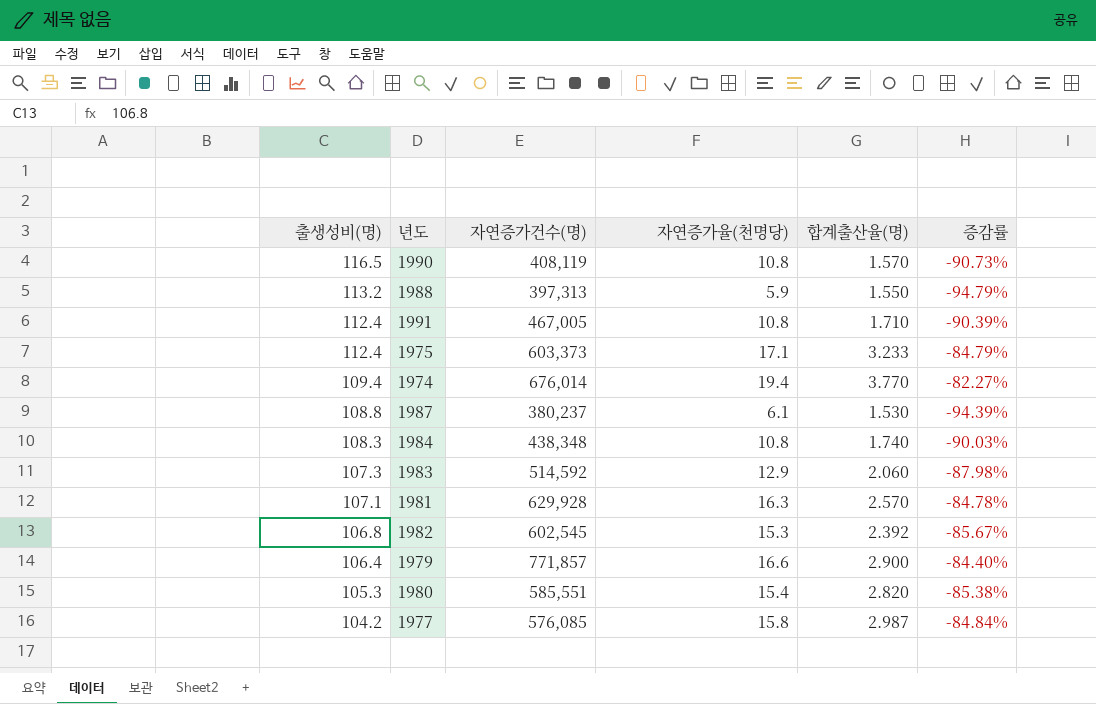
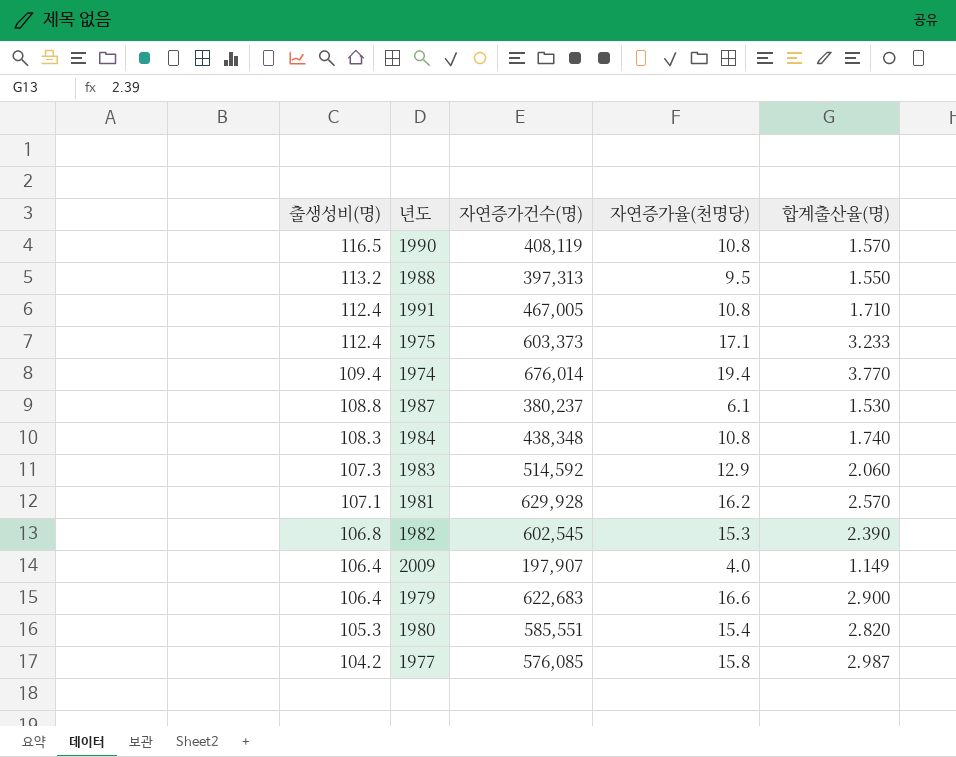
column 증감률 | formula: ([자연증가율(천명당)] - [출생성비(명)]) / [출생성비(명)] -> none
1988 | 자연증가율(천명당): 5.9 -> 9.5
1981 | 자연증가율(천명당): 16.3 -> 16.2
1982 | 합계출산율(명): 2.392 -> 2.390
row 2009: none -> 106.4 | 197,907 | 4.0 | 1.149
1979 | 자연증가건수(명): 771,857 -> 622,683

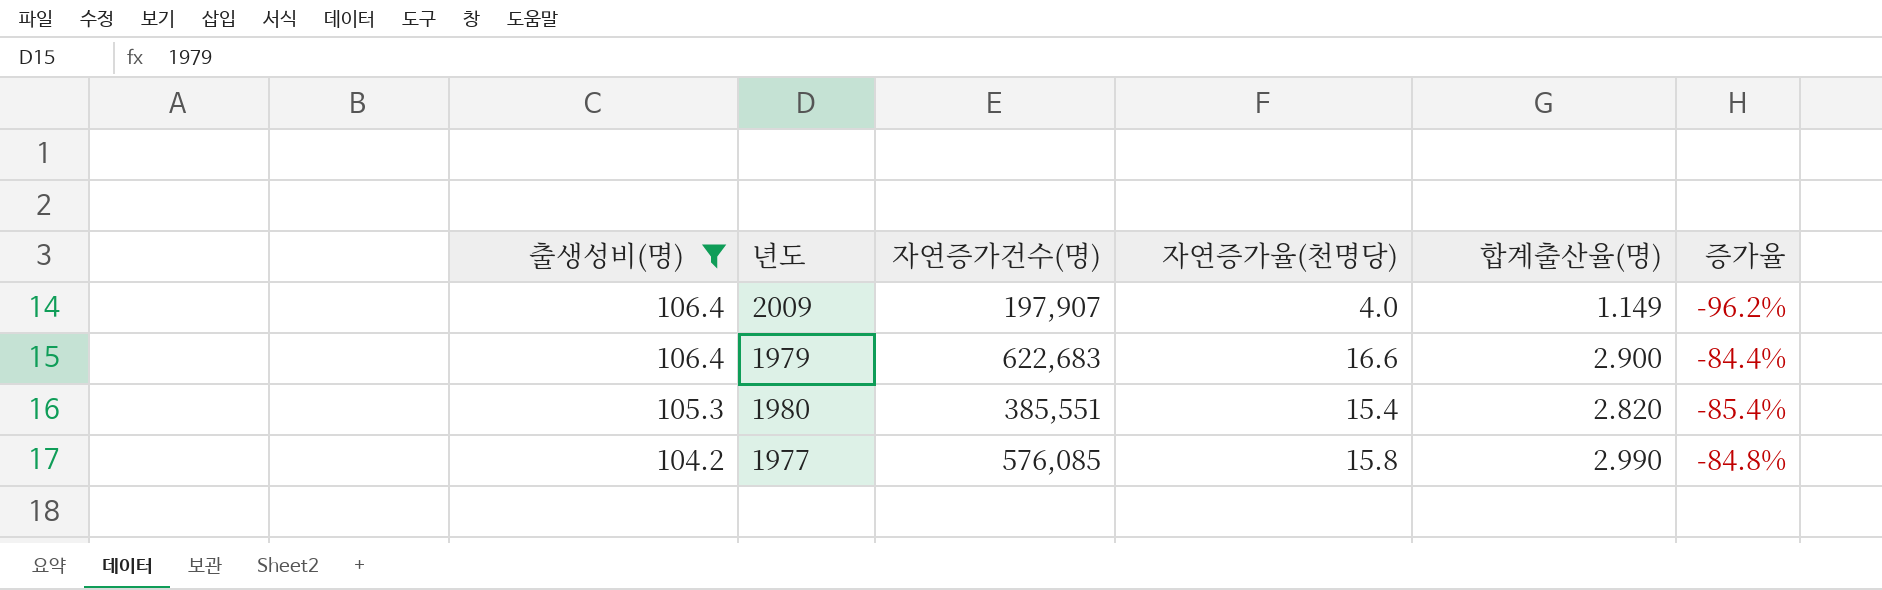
filter: none -> 출생성비(명) <= 106.4
column 증가율 | formula: none -> ([자연증가율(천명당)] - [출생성비(명)]) / [출생성비(명)]
1980 | 자연증가건수(명): 585,551 -> 385,551
1977 | 합계출산율(명): 2.987 -> 2.990

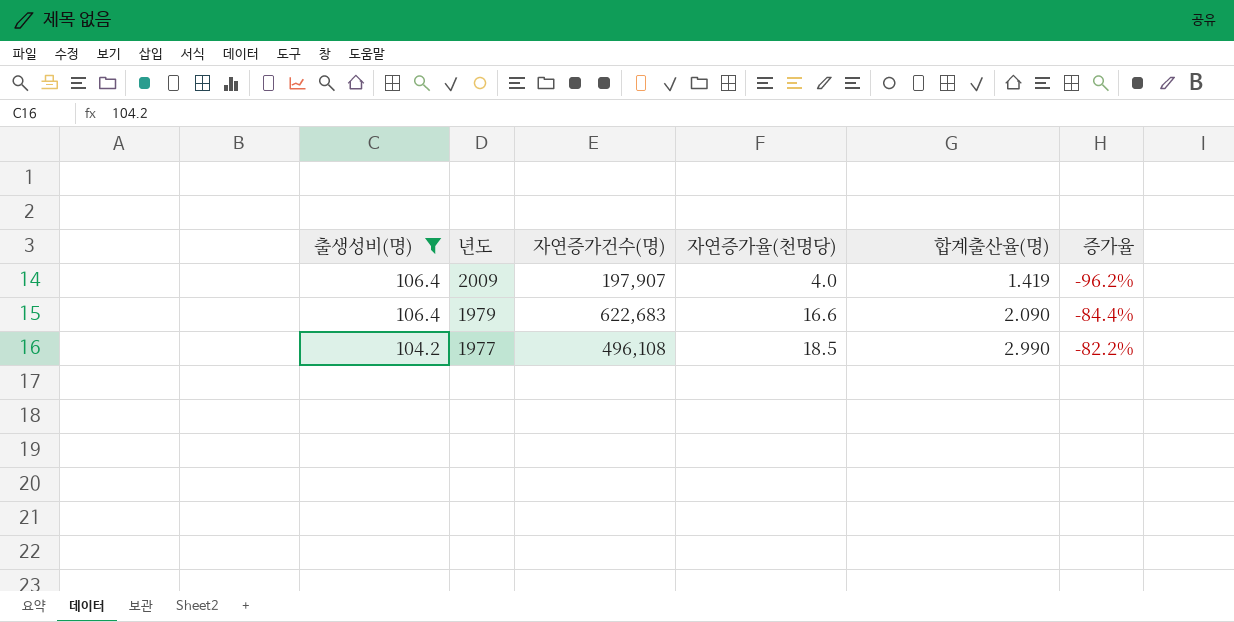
row 1980: 105.3 | 385,551 | 15.4 | 2.820 | -85.4% -> none
2009 | 합계출산율(명): 1.149 -> 1.419
1979 | 합계출산율(명): 2.900 -> 2.090
1977 | 자연증가건수(명): 576,085 -> 496,108
1977 | 자연증가율(천명당): 15.8 -> 18.5
1977 | 증가율: -84.8% -> -82.2%

